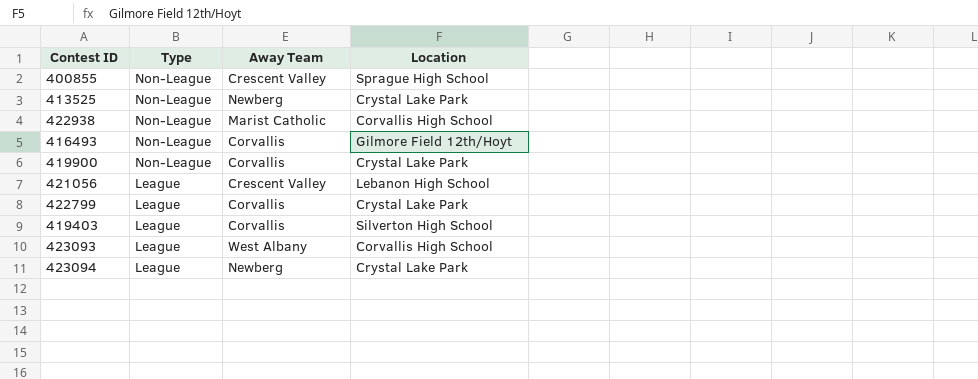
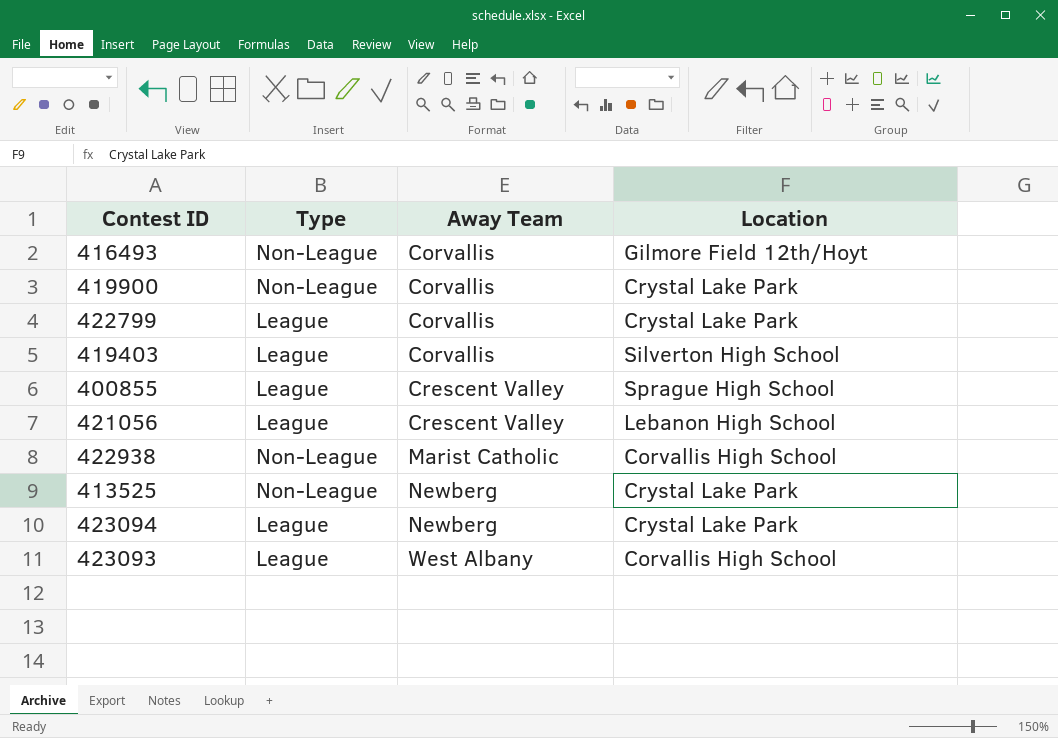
row order: Type descending -> Away Team ascending
400855 | Type: Non-League -> League

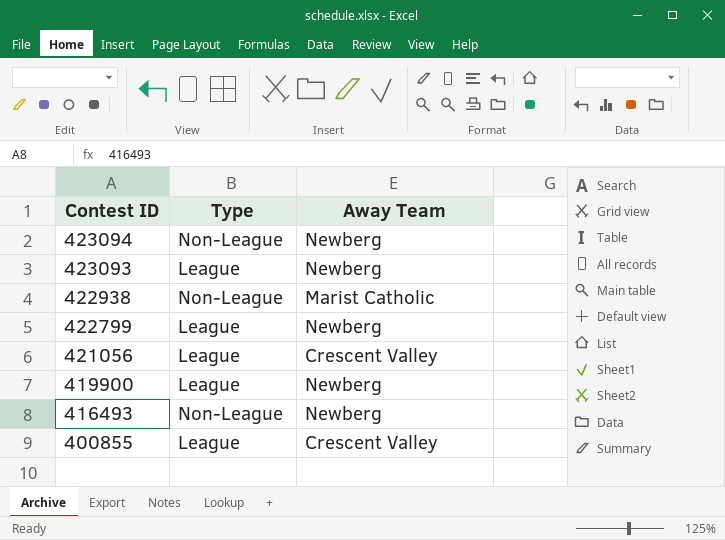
row order: Away Team ascending -> Contest ID descending
column Location | position: 4 -> none
row 419403: League | Corvallis | Silverton High School -> none
row 413525: Non-League | Newberg | Crystal Lake Park -> none
423094 | Type: League -> Non-League
423093 | Away Team: West Albany -> Newberg
422799 | Away Team: Corvallis -> Newberg
419900 | Type: Non-League -> League
419900 | Away Team: Corvallis -> Newberg
416493 | Away Team: Corvallis -> Newberg

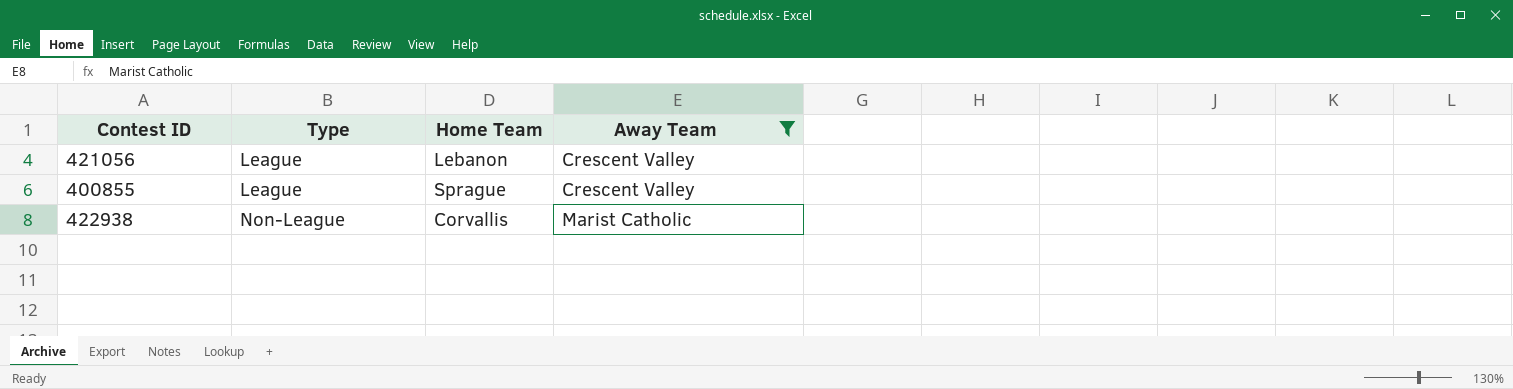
filter: none -> Away Team != Newberg
row order: Contest ID descending -> Type ascending
column Home Team | position: none -> 3

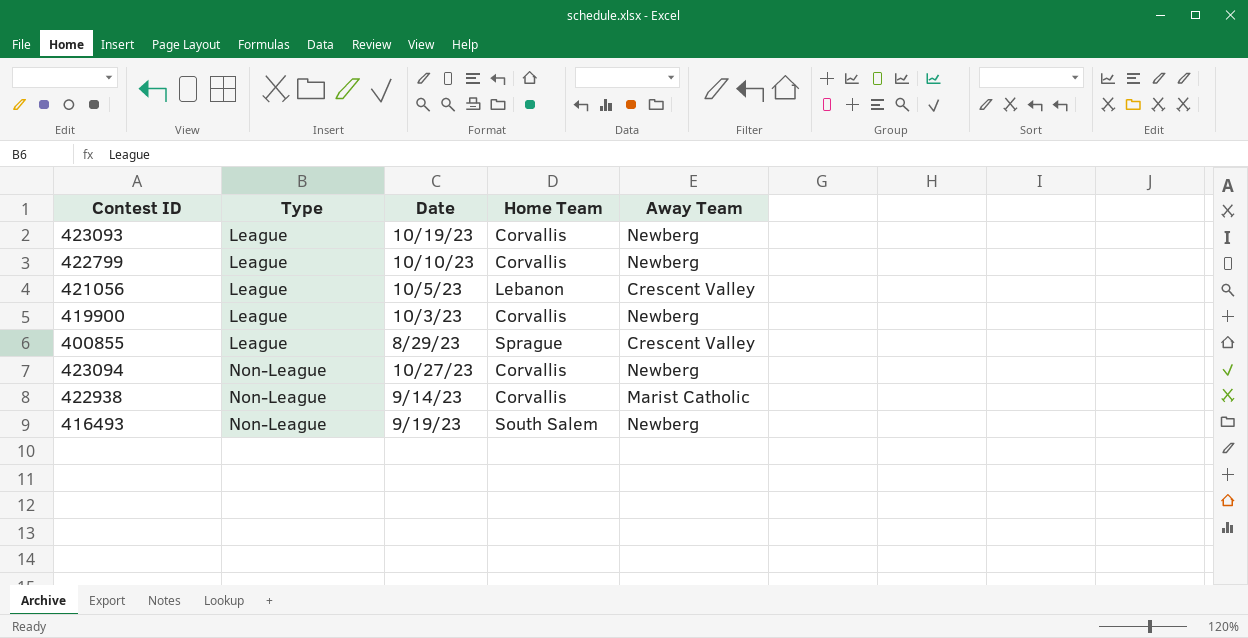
filter: Away Team != Newberg -> none
column Date | position: none -> 3

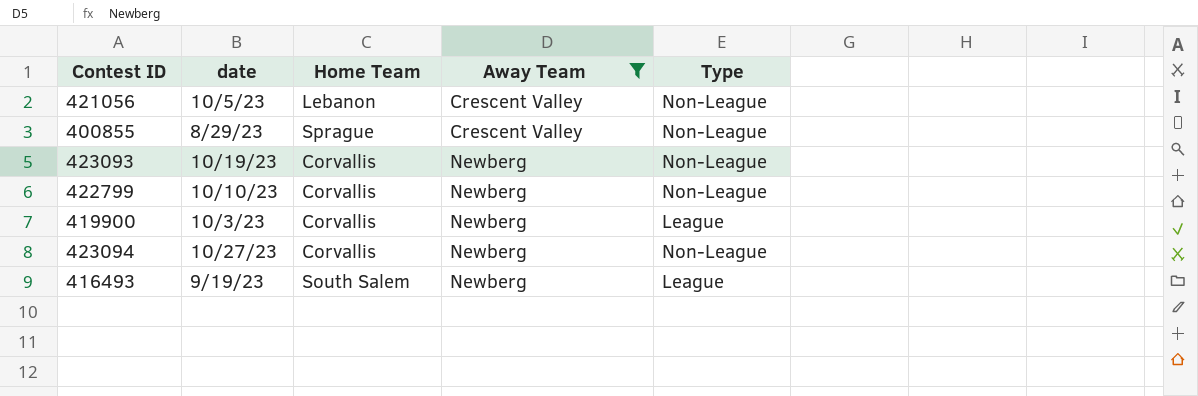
filter: none -> Away Team != Marist Catholic
row order: Type ascending -> Away Team ascending
column name: Date -> date
column Type | position: 2 -> 5
421056 | Type: League -> Non-League
400855 | Type: League -> Non-League
423093 | Type: League -> Non-League
422799 | Type: League -> Non-League
416493 | Type: Non-League -> League

